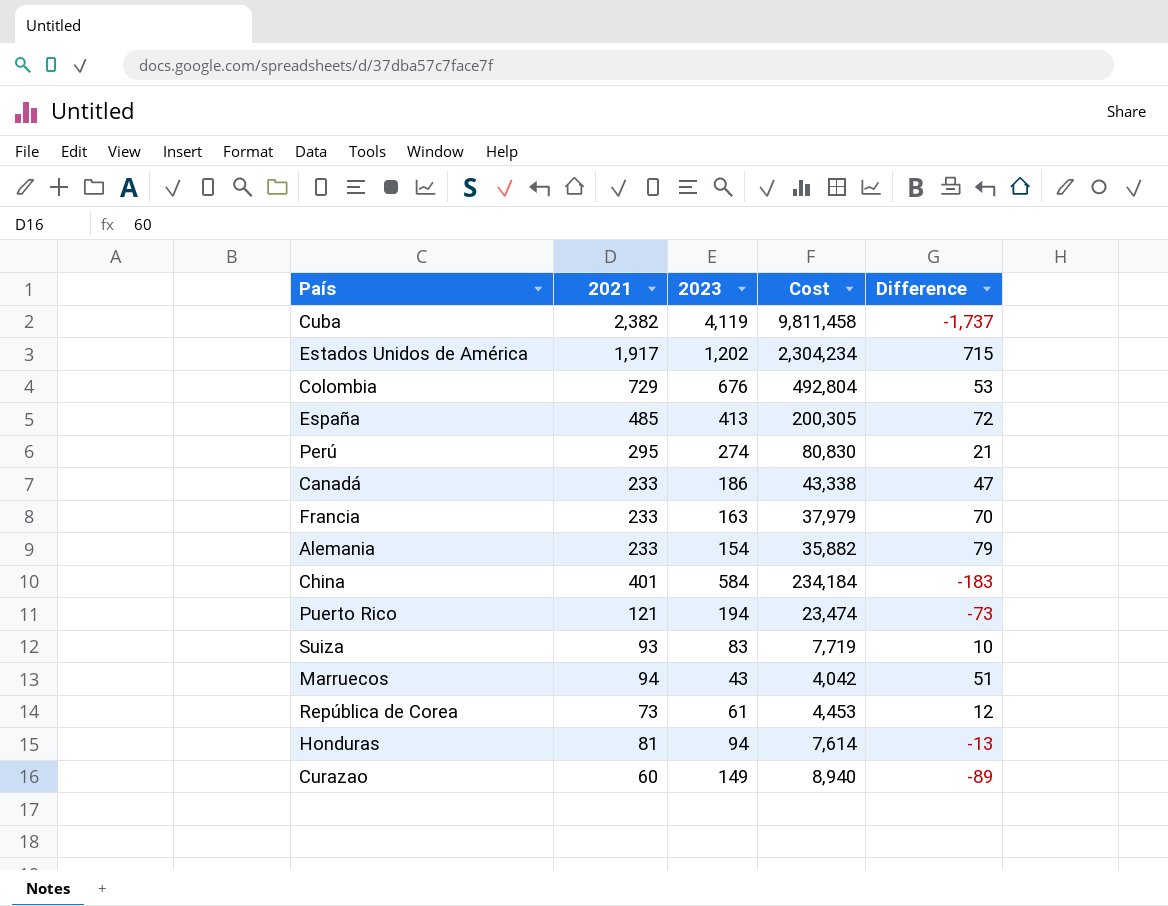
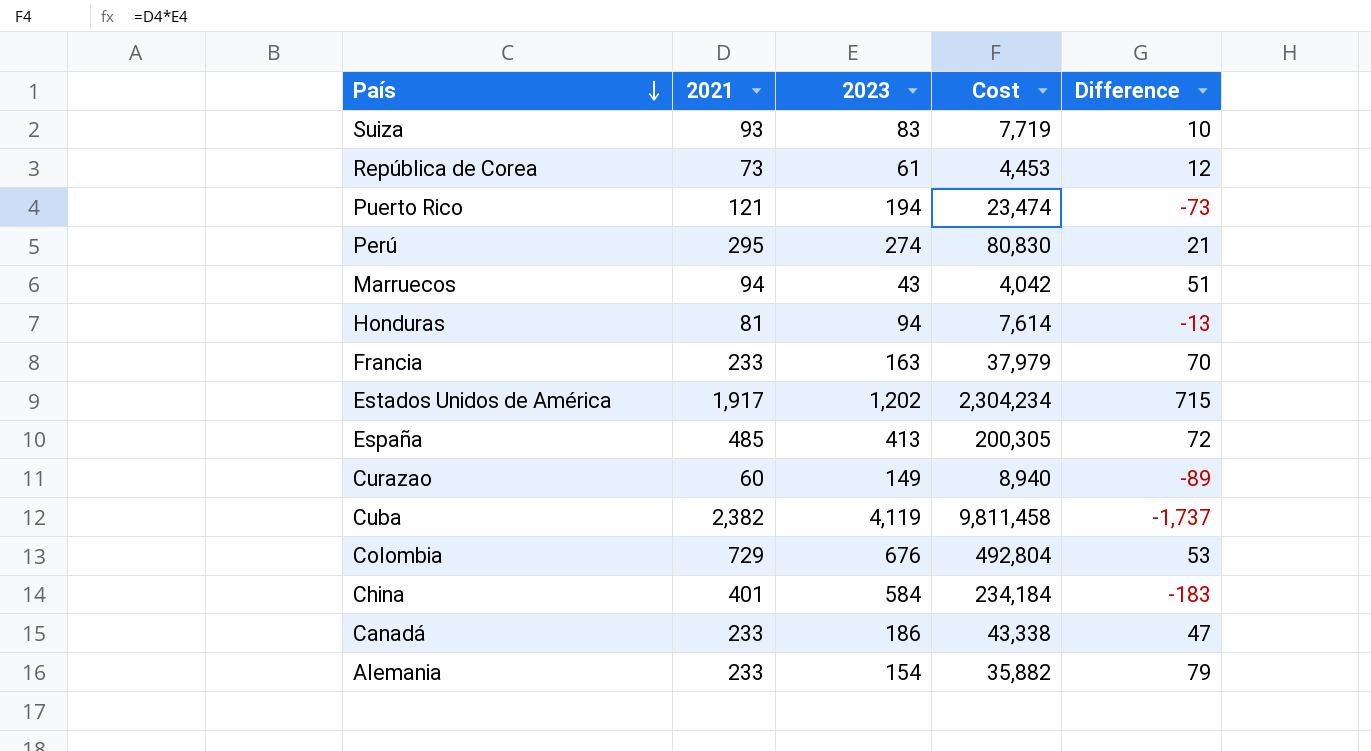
row order: none -> País descending

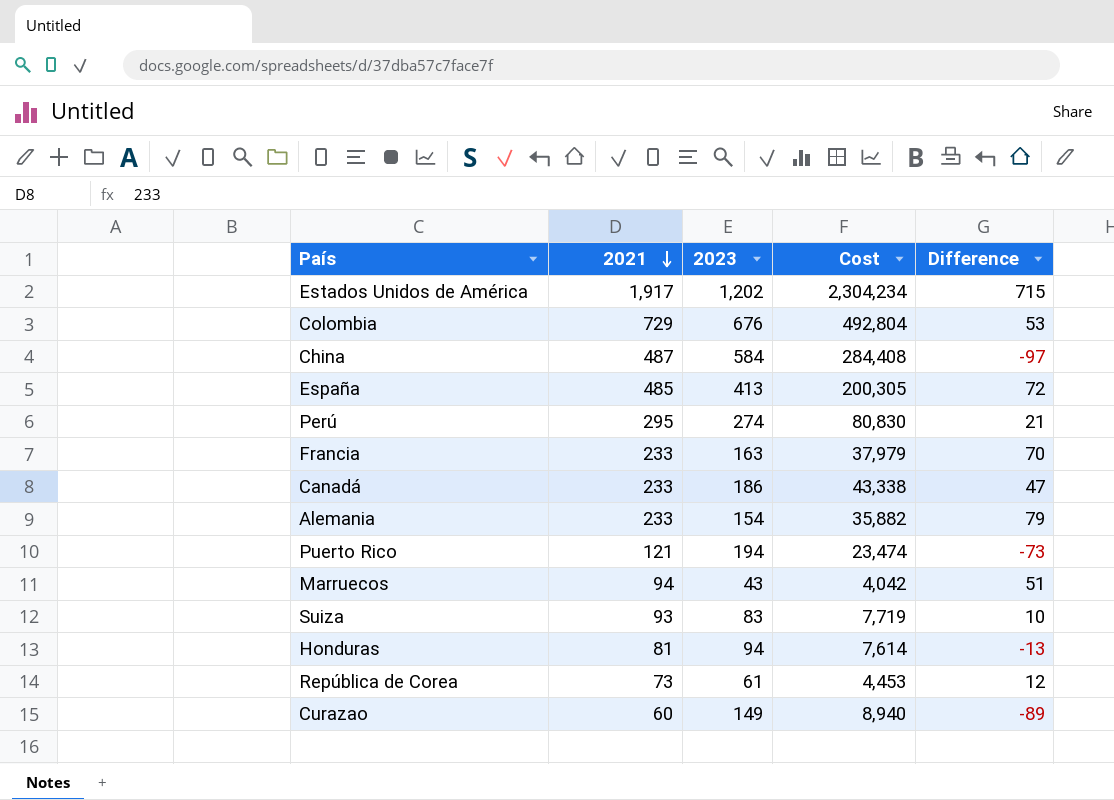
row order: País descending -> 2021 descending
row Cuba: 2,382 | 4,119 | 9,811,458 | -1,737 -> none
China | 2021: 401 -> 487
China | Cost: 234,184 -> 284,408
China | Difference: -183 -> -97

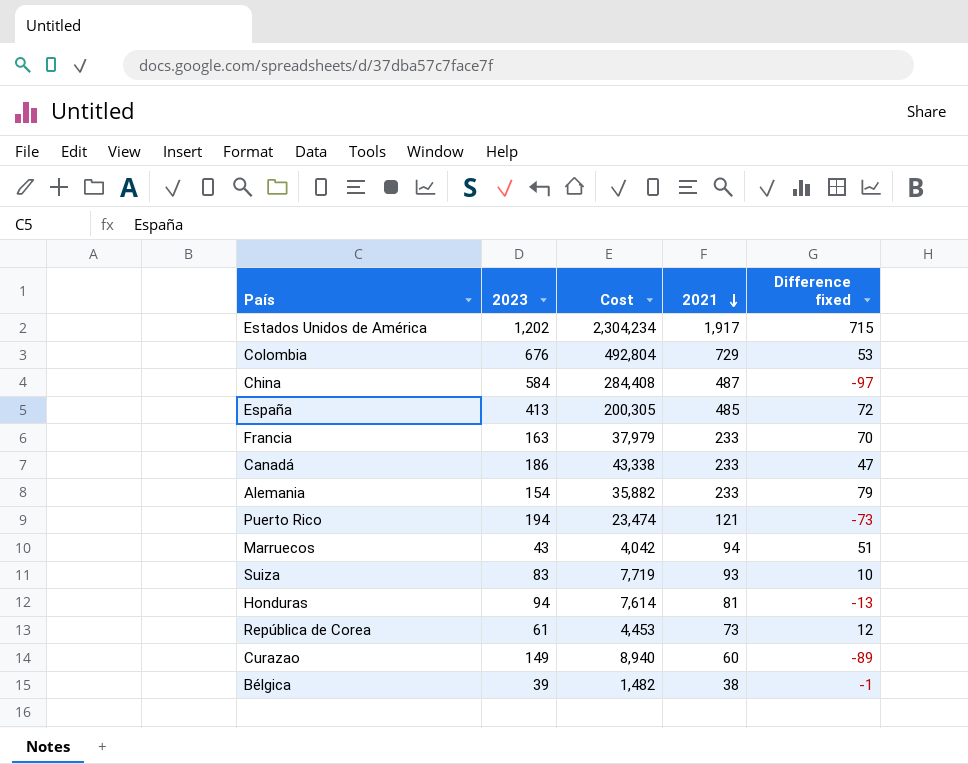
column 2021 | position: 2 -> 4
column name: Difference -> Difference fixed
row Perú: 295 | 274 | 80,830 | 21 -> none
row Bélgica: none -> 39 | 1,482 | 38 | -1

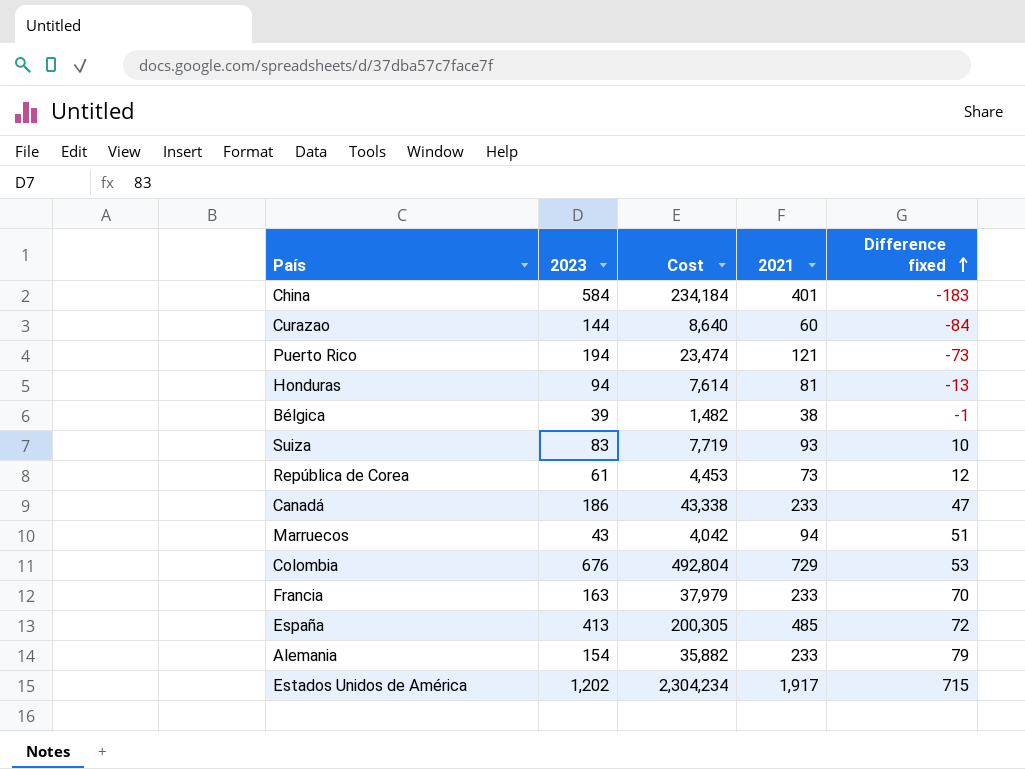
row order: 2021 descending -> Difference fixed ascending
China | Cost: 284,408 -> 234,184
China | 2021: 487 -> 401
China | Difference fixed: -97 -> -183
Curazao | 2023: 149 -> 144
Curazao | Cost: 8,940 -> 8,640
Curazao | Difference fixed: -89 -> -84

